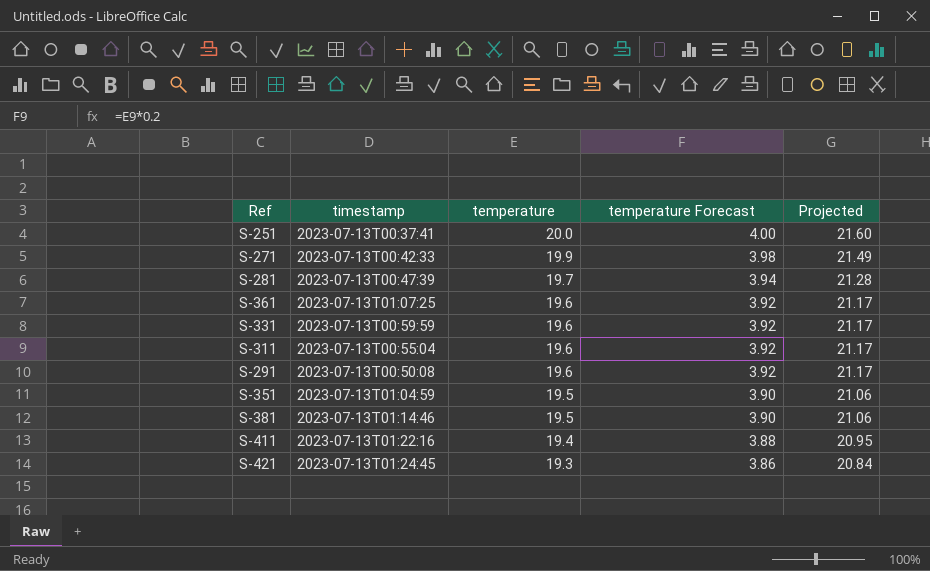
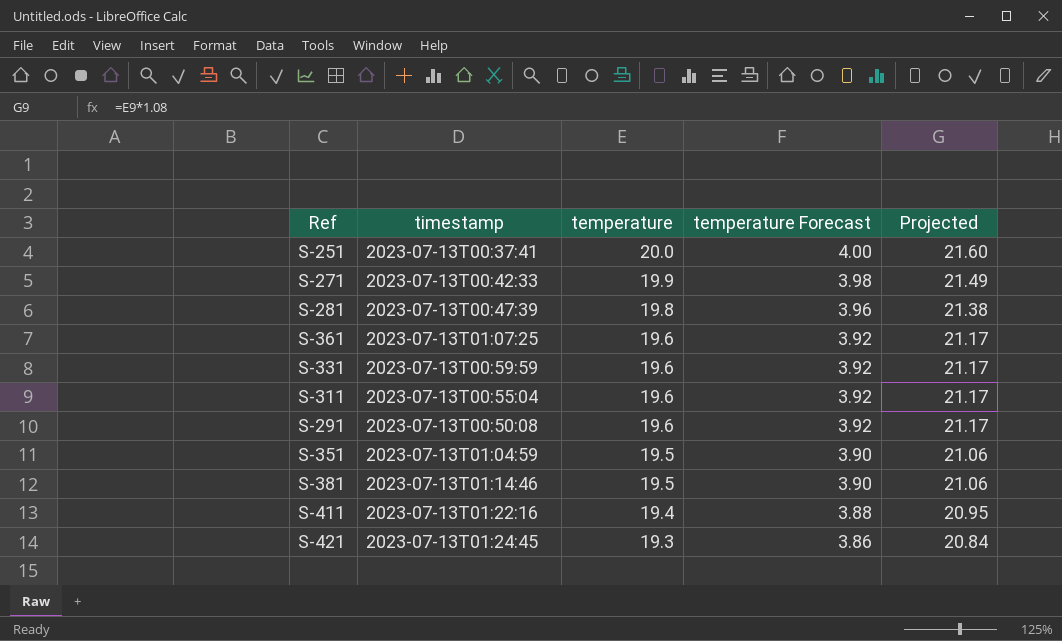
S-281 | temperature: 19.7 -> 19.8
S-281 | temperature Forecast: 3.94 -> 3.96
S-281 | Projected: 21.28 -> 21.38

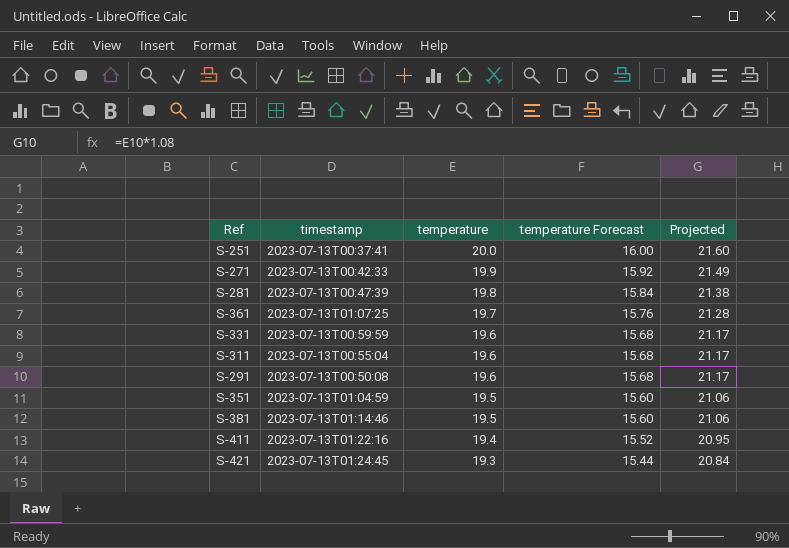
column temperature Forecast | formula: [temperature] * 0.2 -> [temperature] * 0.8
S-361 | temperature: 19.6 -> 19.7
S-361 | Projected: 21.17 -> 21.28

